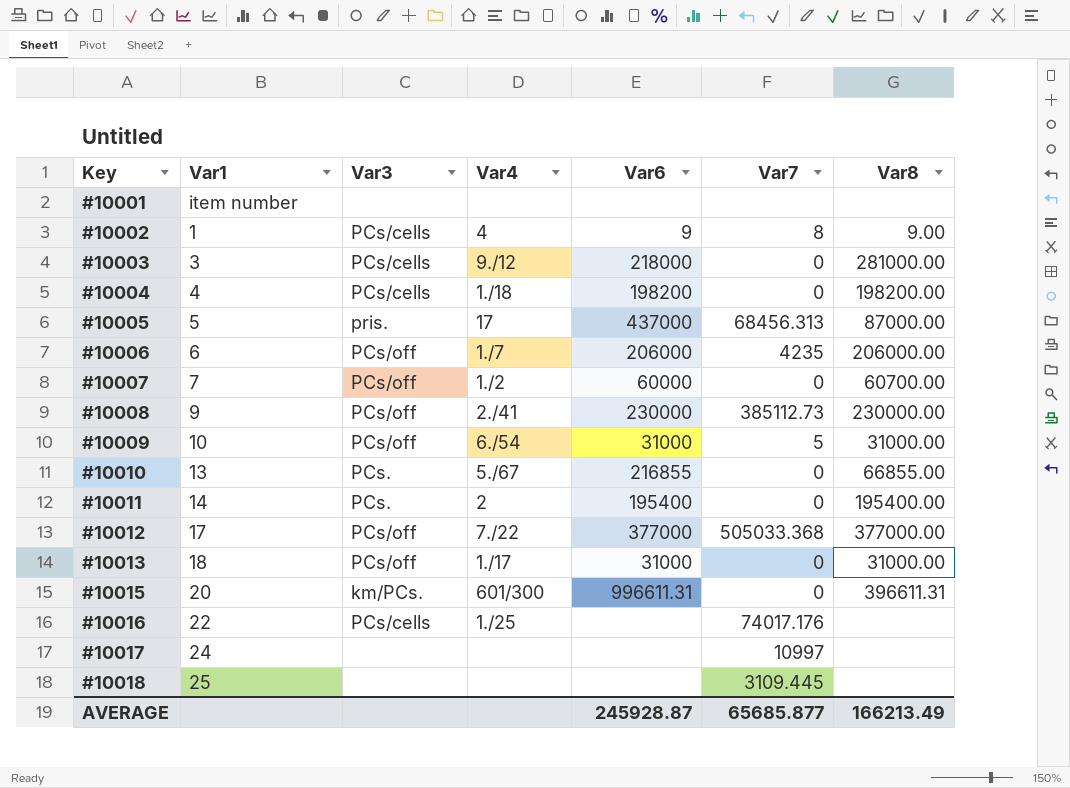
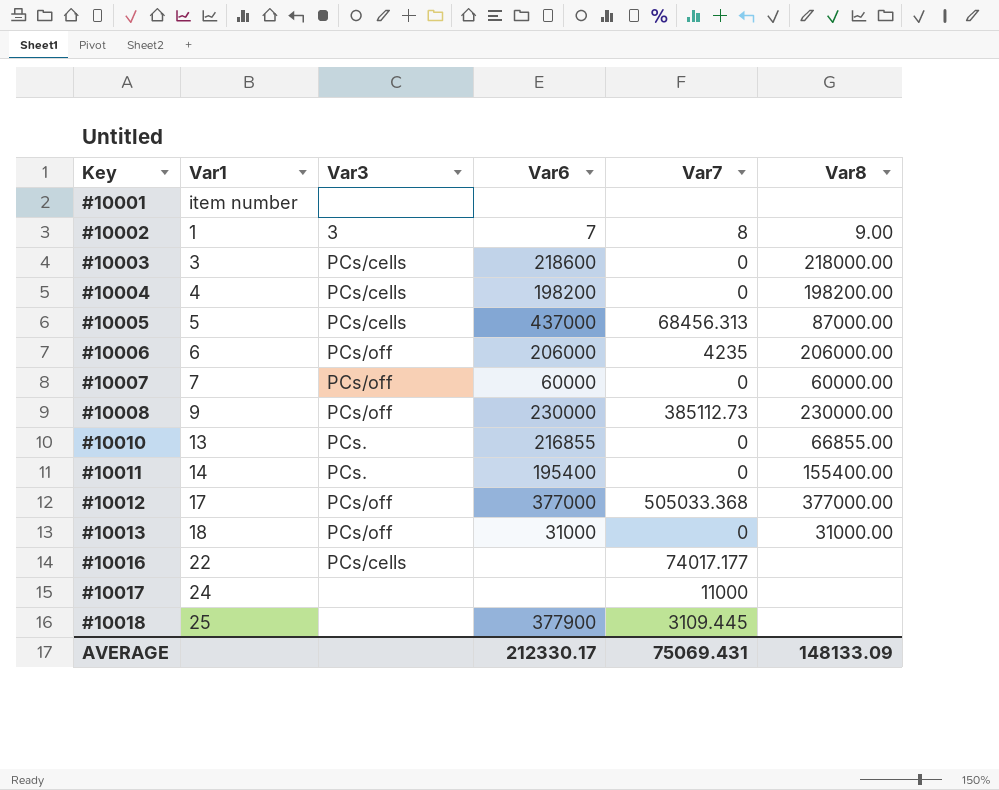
column Var4 | position: 4 -> none
row #10009: 10 | PCs/off | 6./54 | 31000 | 5 | 31000.00 -> none
row #10015: 20 | km/PCs. | 601/300 | 996611.31 | 0 | 396611.31 -> none
#10002 | Var3: PCs/cells -> 3
#10002 | Var6: 9 -> 7
#10003 | Var6: 218000 -> 218600
#10003 | Var8: 281000.00 -> 218000.00
#10005 | Var3: pris. -> PCs/cells
#10007 | Var8: 60700.00 -> 60000.00
#10011 | Var8: 195400.00 -> 155400.00
#10016 | Var7: 74017.176 -> 74017.177
#10017 | Var7: 10997 -> 11000
#10018 | Var6: none -> 377900
AVERAGE | Var6: 245928.87 -> 212330.17
AVERAGE | Var7: 65685.877 -> 75069.431
AVERAGE | Var8: 166213.49 -> 148133.09

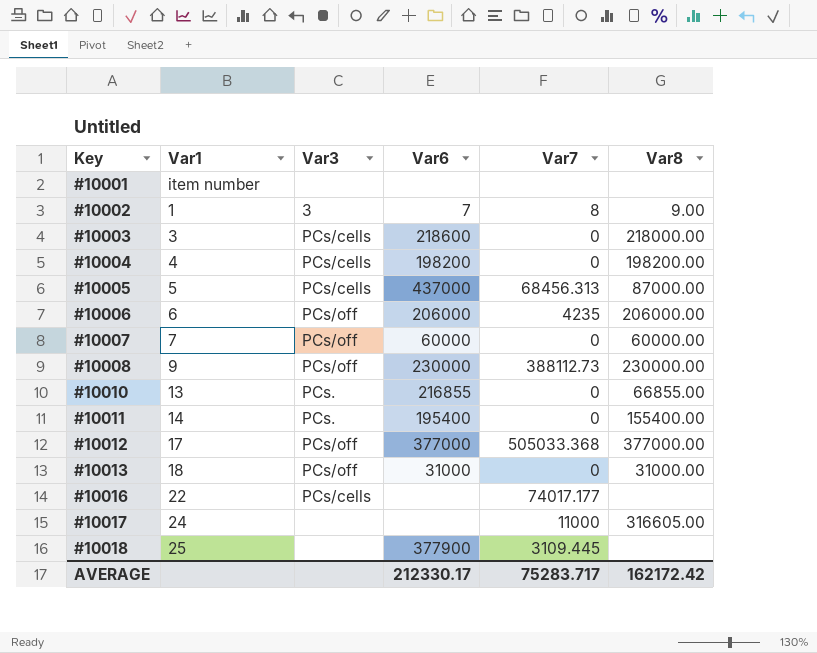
#10008 | Var7: 385112.73 -> 388112.73
#10017 | Var8: none -> 316605.00
AVERAGE | Var7: 75069.431 -> 75283.717
AVERAGE | Var8: 148133.09 -> 162172.42

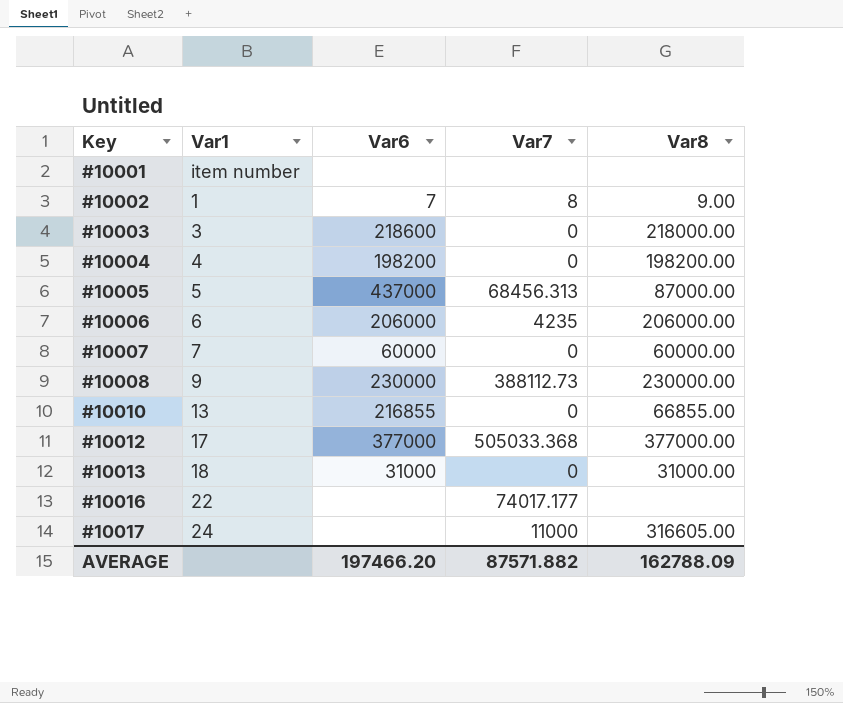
column Var3 | position: 3 -> none
row #10011: 14 | PCs. | 195400 | 0 | 155400.00 -> none
row #10018: 25 | none | 377900 | 3109.445 | none -> none
AVERAGE | Var6: 212330.17 -> 197466.20
AVERAGE | Var7: 75283.717 -> 87571.882
AVERAGE | Var8: 162172.42 -> 162788.09

